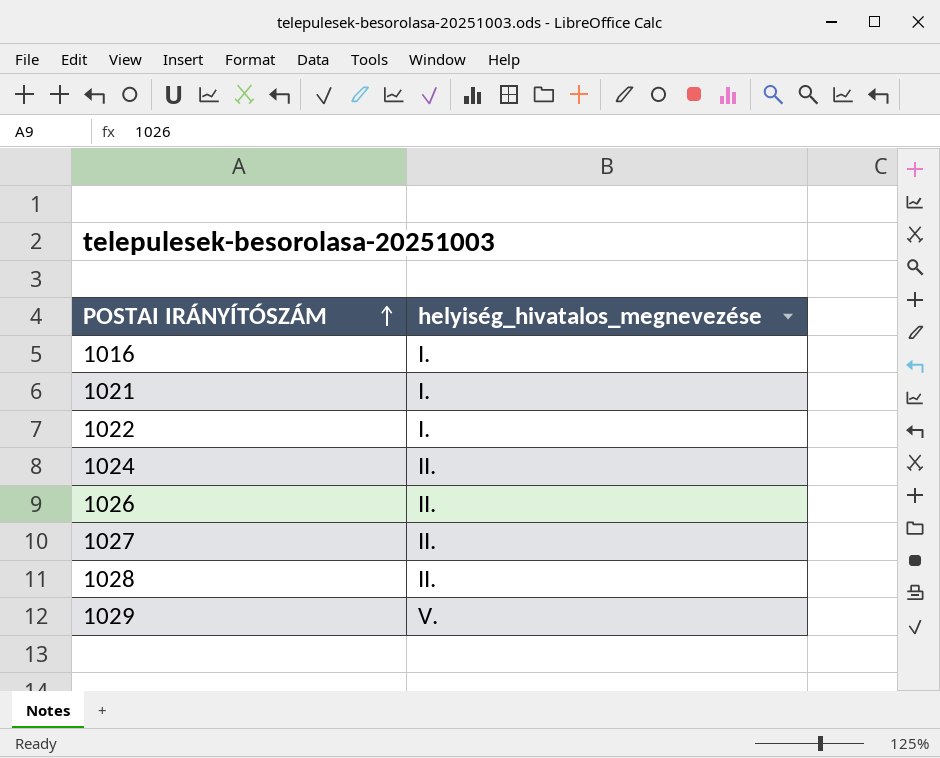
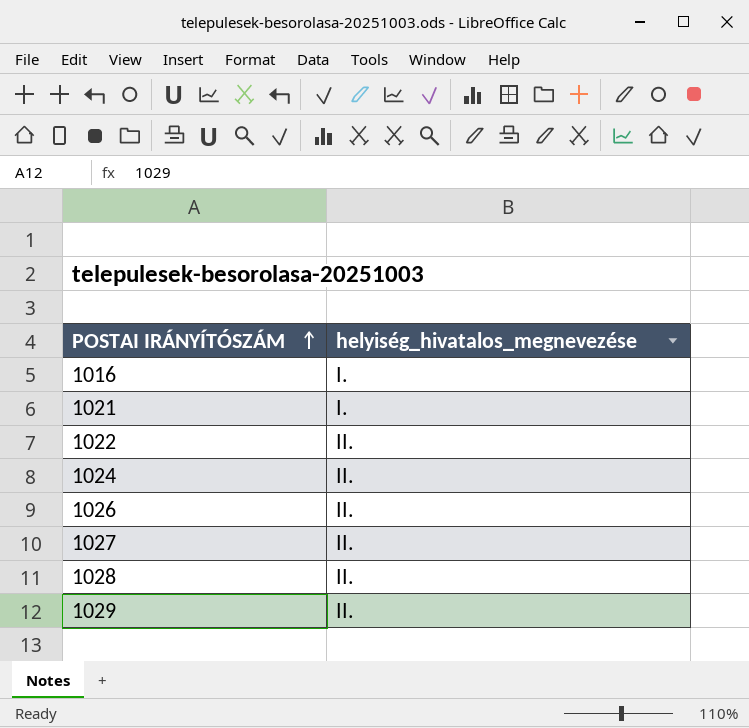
1022 | helyiség_hivatalos_megnevezése: I. -> II.
1029 | helyiség_hivatalos_megnevezése: V. -> II.

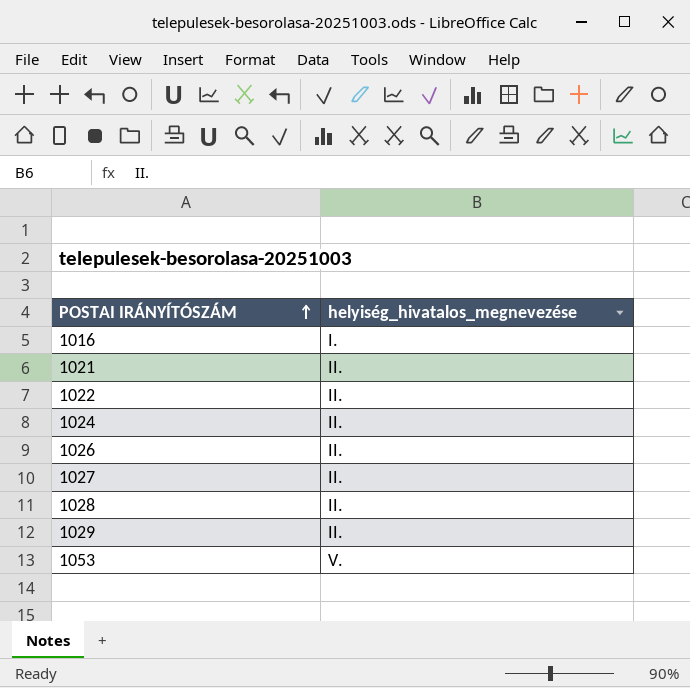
1021 | helyiség_hivatalos_megnevezése: I. -> II.
row 1053: none -> V.

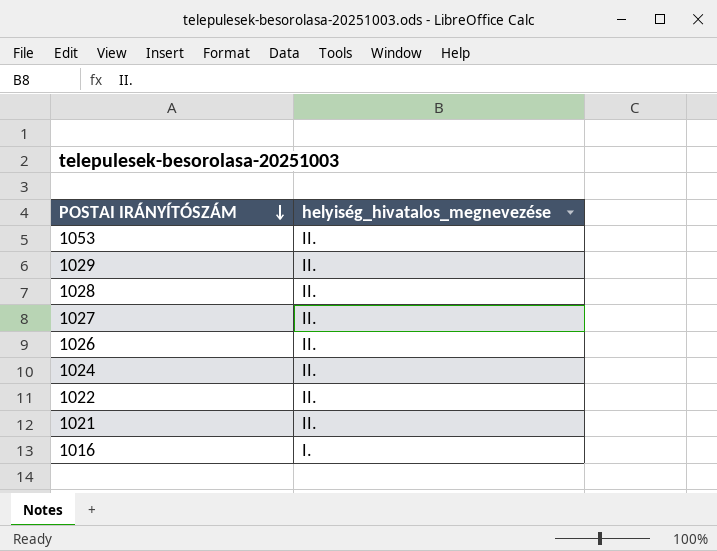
row order: POSTAI IRÁNYÍTÓSZÁM ascending -> POSTAI IRÁNYÍTÓSZÁM descending
1053 | helyiség_hivatalos_megnevezése: V. -> II.

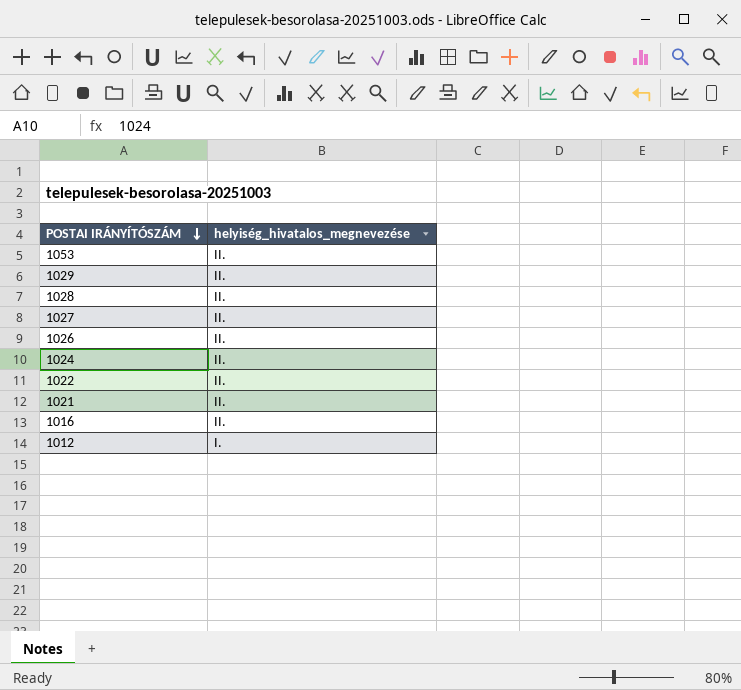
1016 | helyiség_hivatalos_megnevezése: I. -> II.
row 1012: none -> I.

